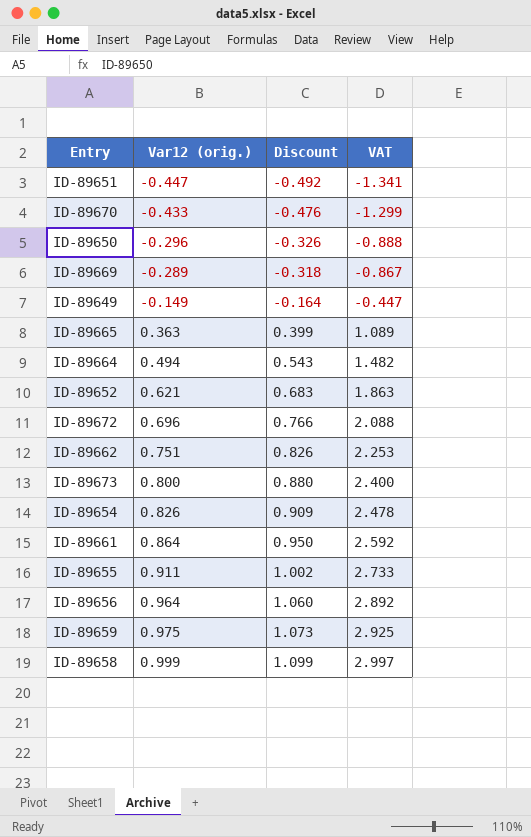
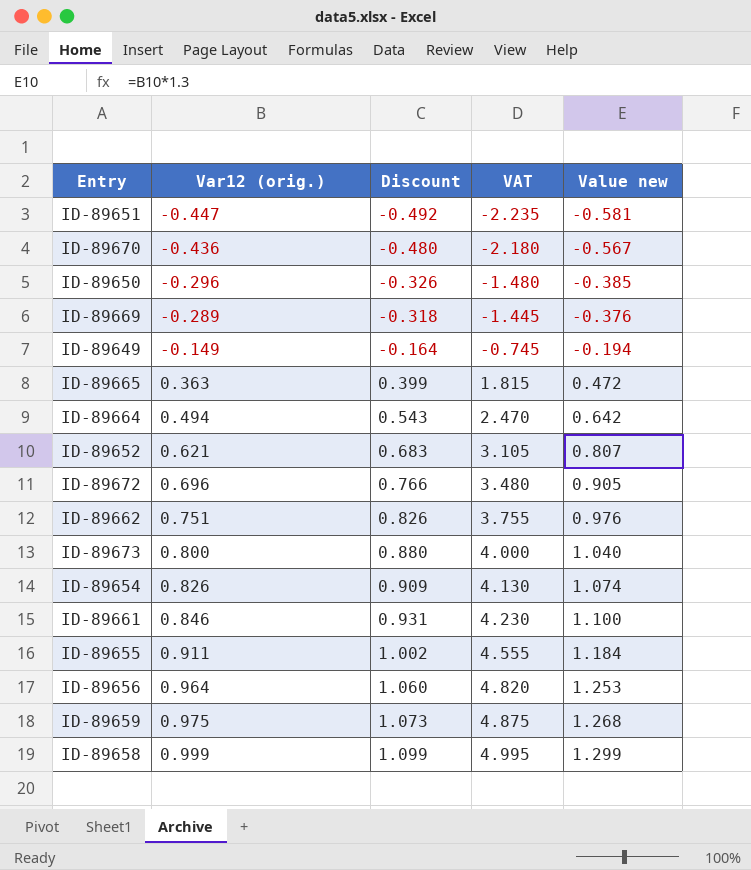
column VAT | formula: [Var12 (orig.)] * 3 -> [Var12 (orig.)] * 5
column Value new | formula: none -> [Var12 (orig.)] * 1.3
ID-89670 | Var12 (orig.): -0.433 -> -0.436
ID-89670 | Discount: -0.476 -> -0.480
ID-89661 | Var12 (orig.): 0.864 -> 0.846
ID-89661 | Discount: 0.950 -> 0.931

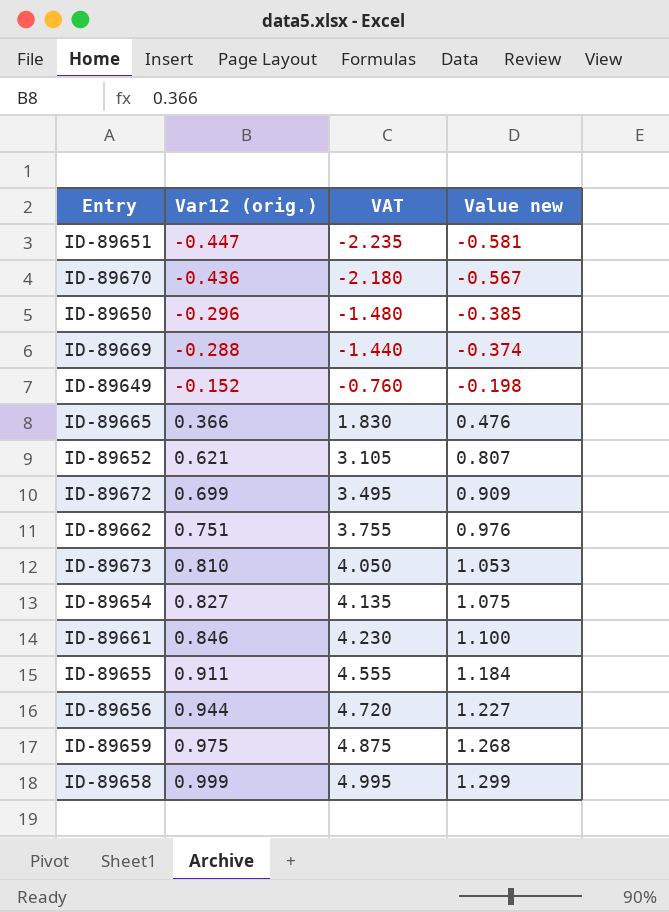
column Discount | formula: [Var12 (orig.)] * 1.1 -> none
row ID-89664: 0.494 | 0.543 | 2.470 | 0.642 -> none
ID-89669 | Var12 (orig.): -0.289 -> -0.288
ID-89669 | VAT: -1.445 -> -1.440
ID-89669 | Value new: -0.376 -> -0.374
ID-89649 | Var12 (orig.): -0.149 -> -0.152
ID-89649 | VAT: -0.745 -> -0.760
ID-89649 | Value new: -0.194 -> -0.198
ID-89665 | Var12 (orig.): 0.363 -> 0.366
ID-89665 | VAT: 1.815 -> 1.830
ID-89665 | Value new: 0.472 -> 0.476
ID-89672 | Var12 (orig.): 0.696 -> 0.699
ID-89672 | VAT: 3.480 -> 3.495
ID-89672 | Value new: 0.905 -> 0.909
ID-89673 | Var12 (orig.): 0.800 -> 0.810
ID-89673 | VAT: 4.000 -> 4.050
ID-89673 | Value new: 1.040 -> 1.053
ID-89654 | Var12 (orig.): 0.826 -> 0.827
ID-89654 | VAT: 4.130 -> 4.135
ID-89654 | Value new: 1.074 -> 1.075
ID-89656 | Var12 (orig.): 0.964 -> 0.944
ID-89656 | VAT: 4.820 -> 4.720
ID-89656 | Value new: 1.253 -> 1.227

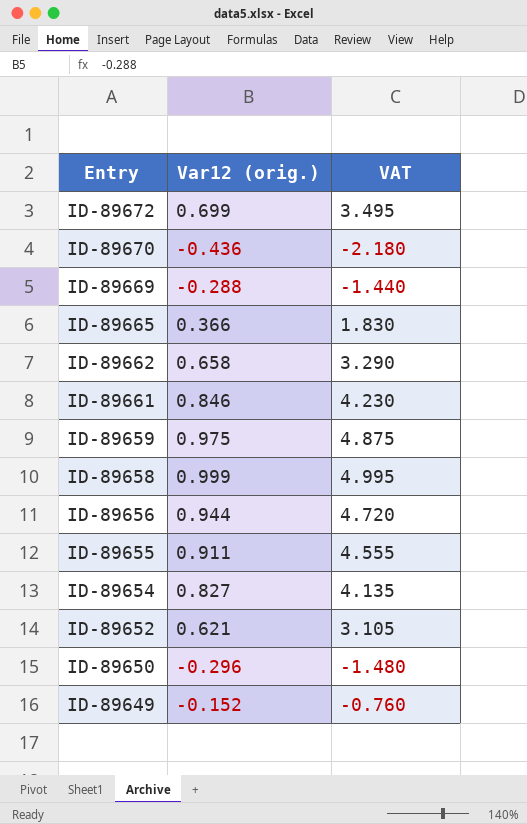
row order: Var12 (orig.) ascending -> Entry descending
column Value new | formula: [Var12 (orig.)] * 1.3 -> none
row ID-89651: -0.447 | -2.235 | -0.581 -> none
row ID-89673: 0.810 | 4.050 | 1.053 -> none
ID-89662 | Var12 (orig.): 0.751 -> 0.658
ID-89662 | VAT: 3.755 -> 3.290

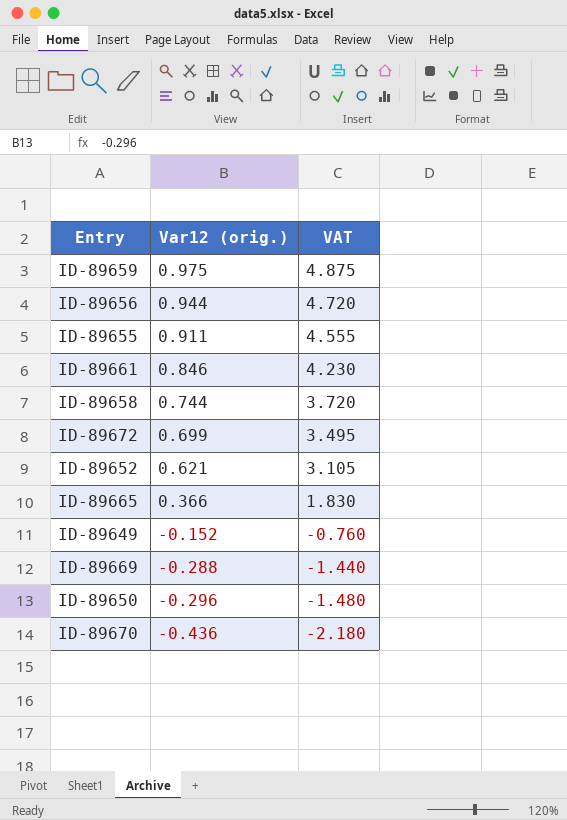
row order: Entry descending -> Var12 (orig.) descending
row ID-89662: 0.658 | 3.290 -> none
row ID-89654: 0.827 | 4.135 -> none
ID-89658 | Var12 (orig.): 0.999 -> 0.744
ID-89658 | VAT: 4.995 -> 3.720

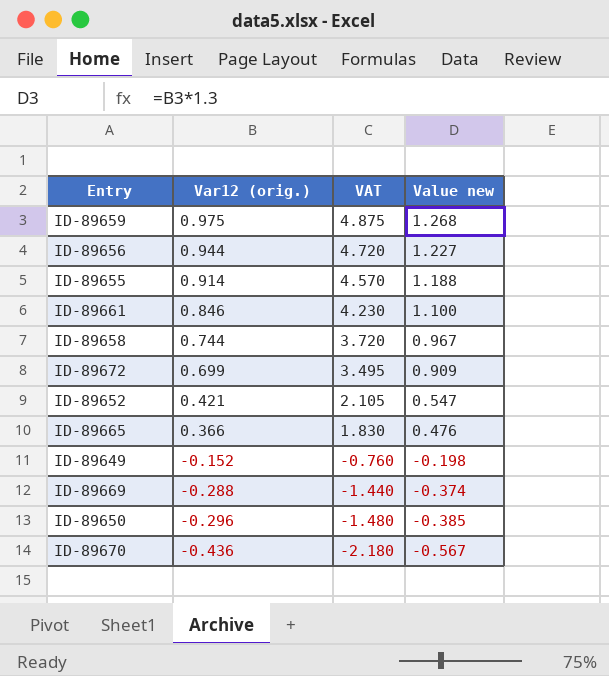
column Value new | formula: none -> [Var12 (orig.)] * 1.3
ID-89655 | Var12 (orig.): 0.911 -> 0.914
ID-89655 | VAT: 4.555 -> 4.570
ID-89652 | Var12 (orig.): 0.621 -> 0.421
ID-89652 | VAT: 3.105 -> 2.105

